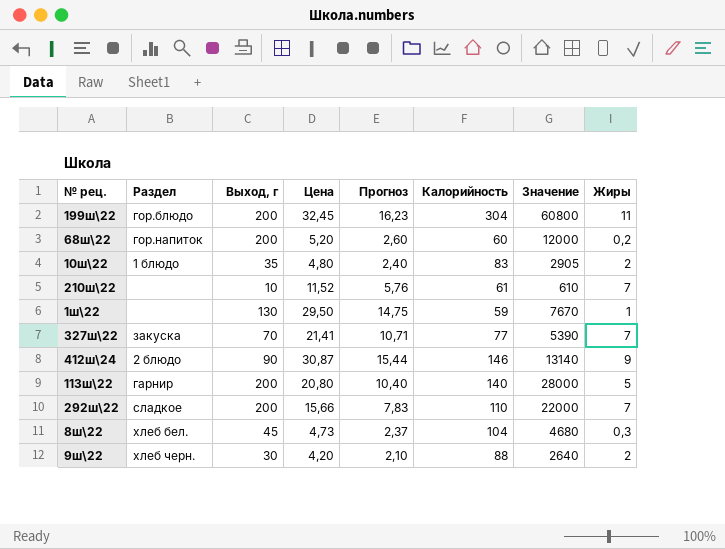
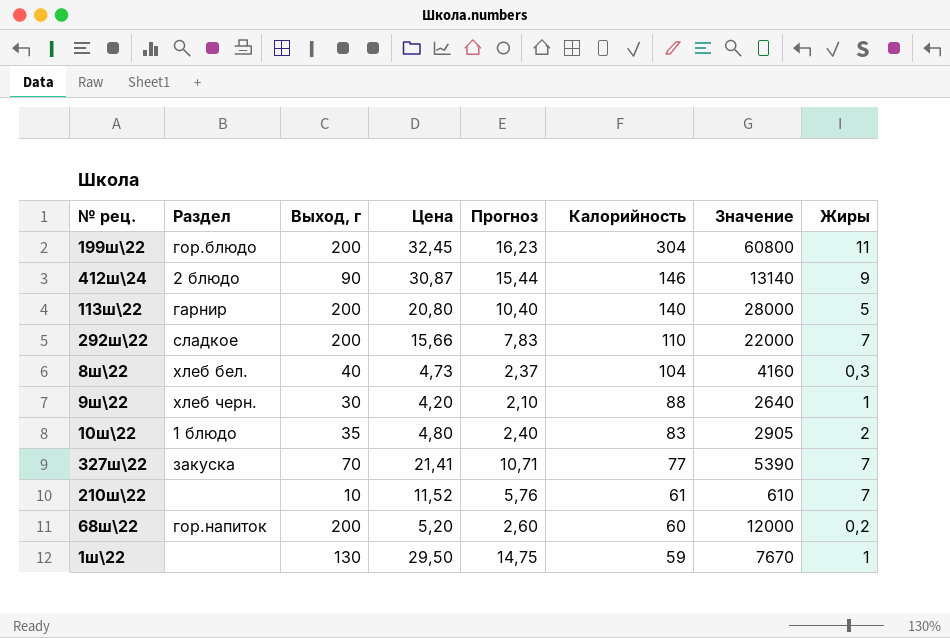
row order: none -> Калорийность descending
8ш\22 | Выход, г: 45 -> 40
8ш\22 | Значение: 4680 -> 4160
9ш\22 | Жиры: 2 -> 1

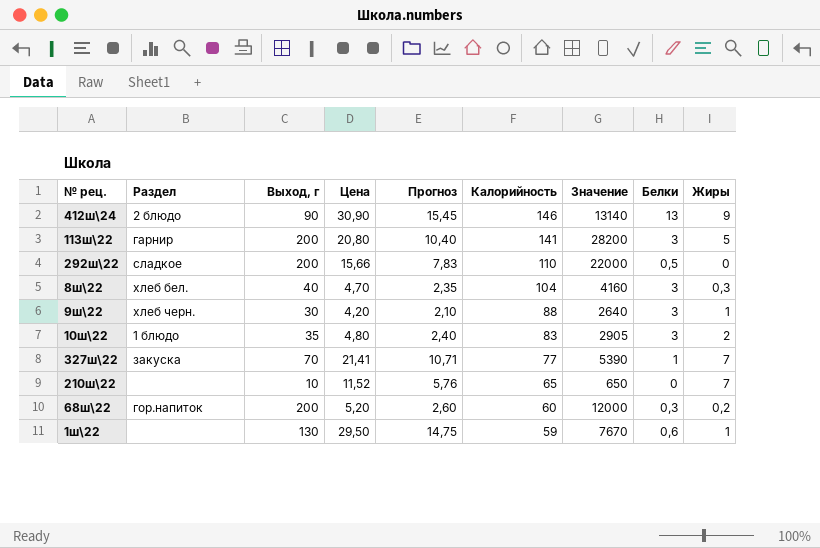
column Белки | position: none -> 8
row 199ш\22: гор.блюдо | 200 | 32,45 | 16,23 | 304 | 60800 | 11 -> none
412ш\24 | Цена: 30,87 -> 30,90
412ш\24 | Прогноз: 15,44 -> 15,45
113ш\22 | Калорийность: 140 -> 141
113ш\22 | Значение: 28000 -> 28200
292ш\22 | Жиры: 7 -> 0
8ш\22 | Цена: 4,73 -> 4,70
8ш\22 | Прогноз: 2,37 -> 2,35
210ш\22 | Калорийность: 61 -> 65
210ш\22 | Значение: 610 -> 650

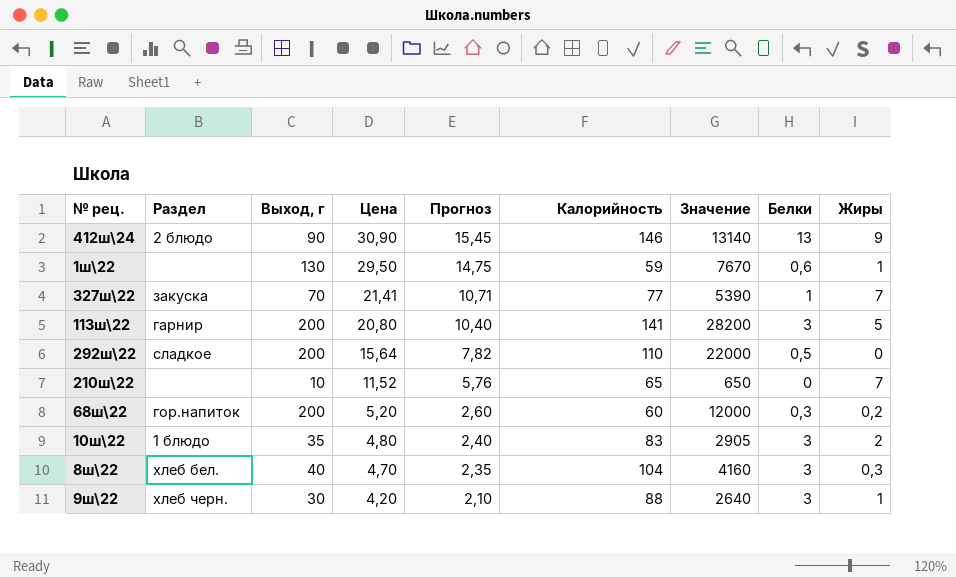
row order: Калорийность descending -> Цена descending
292ш\22 | Цена: 15,66 -> 15,64
292ш\22 | Прогноз: 7,83 -> 7,82

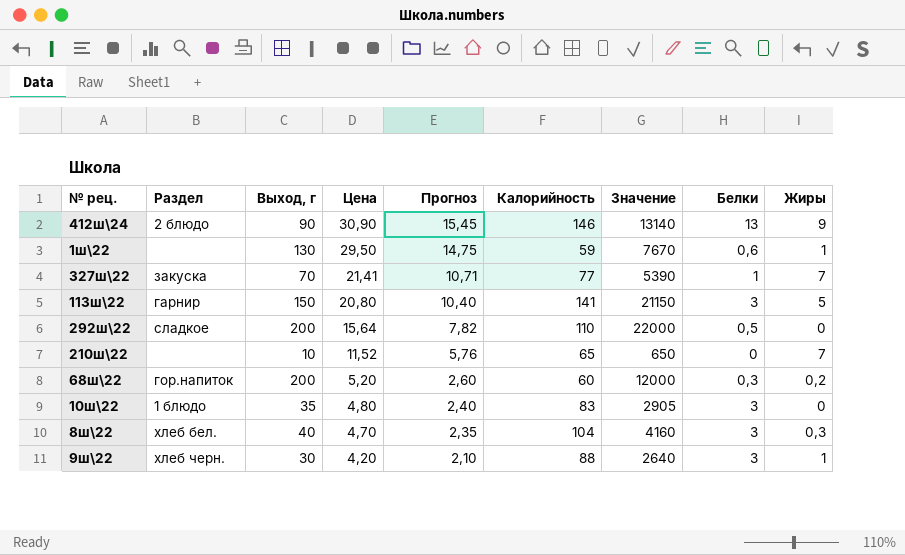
113ш\22 | Выход, г: 200 -> 150
113ш\22 | Значение: 28200 -> 21150
10ш\22 | Жиры: 2 -> 0

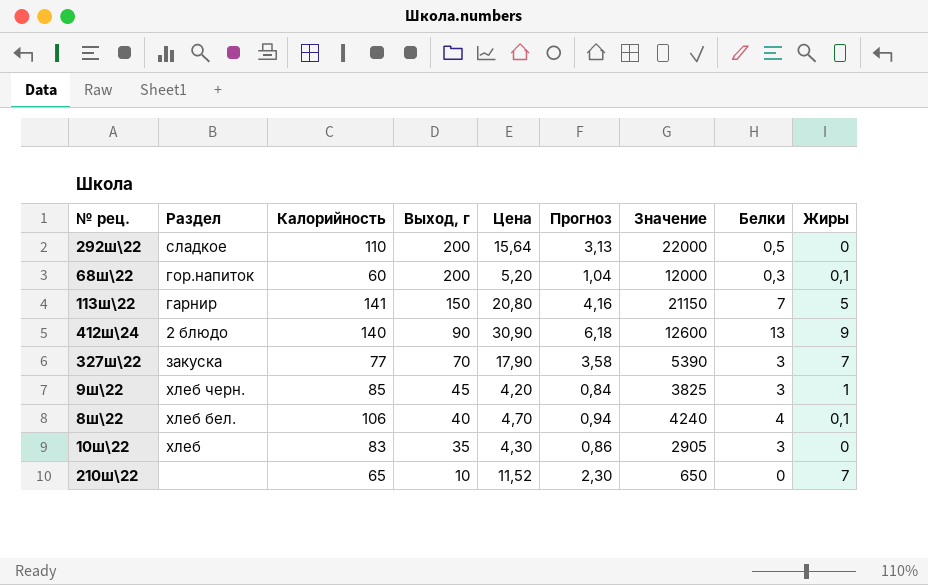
row order: Цена descending -> Выход, г descending
column Калорийность | position: 6 -> 3
column Прогноз | formula: [Цена] * 0,5 -> [Цена] * 0,2
row 1ш\22: none | 130 | 29,50 | 14,75 | 59 | 7670 | 0,6 | 1 -> none
68ш\22 | Жиры: 0,2 -> 0,1
113ш\22 | Белки: 3 -> 7
412ш\24 | Калорийность: 146 -> 140
412ш\24 | Значение: 13140 -> 12600
327ш\22 | Цена: 21,41 -> 17,90
327ш\22 | Белки: 1 -> 3
9ш\22 | Калорийность: 88 -> 85
9ш\22 | Выход, г: 30 -> 45
9ш\22 | Значение: 2640 -> 3825
8ш\22 | Калорийность: 104 -> 106
8ш\22 | Значение: 4160 -> 4240
8ш\22 | Белки: 3 -> 4
8ш\22 | Жиры: 0,3 -> 0,1
10ш\22 | Раздел: 1 блюдо -> хлеб
10ш\22 | Цена: 4,80 -> 4,30

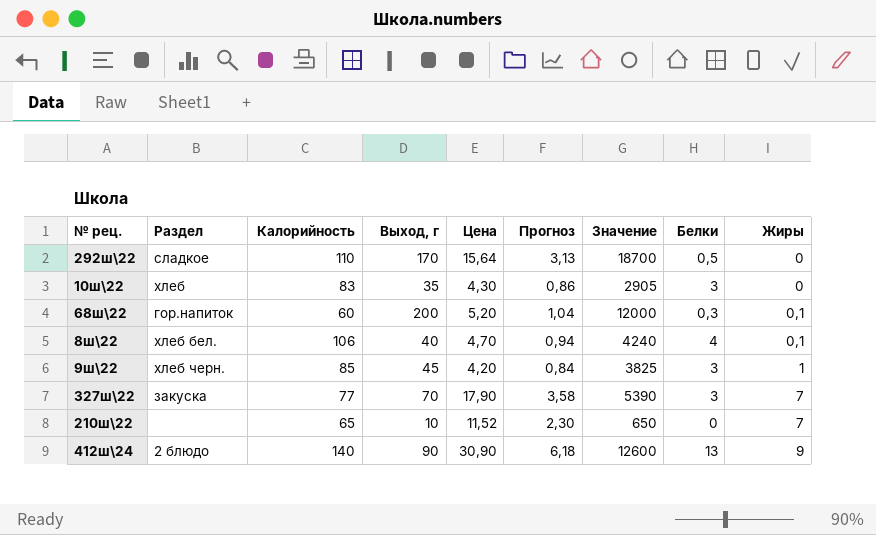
row order: Выход, г descending -> Жиры ascending
row 113ш\22: гарнир | 141 | 150 | 20,80 | 4,16 | 21150 | 7 | 5 -> none
292ш\22 | Выход, г: 200 -> 170
292ш\22 | Значение: 22000 -> 18700

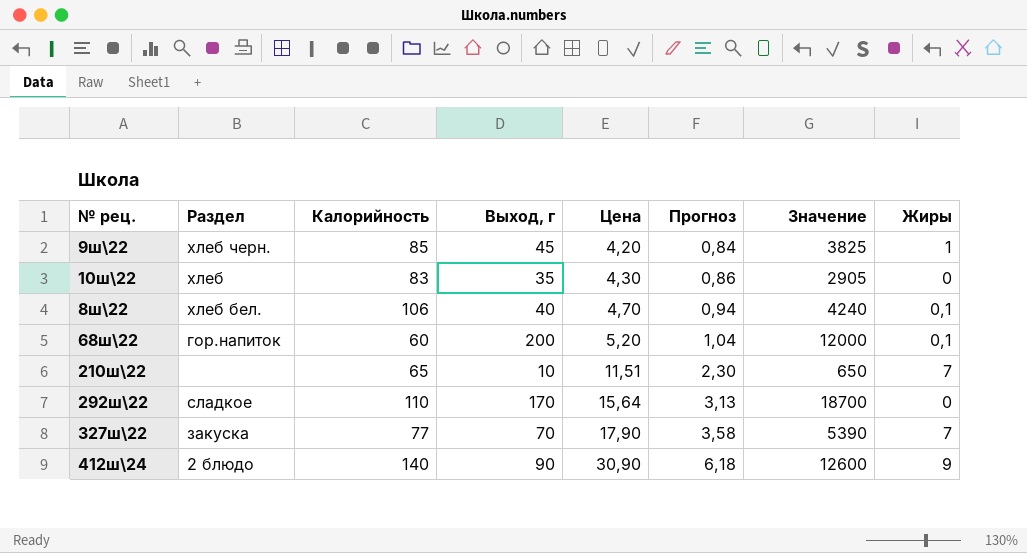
row order: Жиры ascending -> Цена ascending
column Белки | position: 8 -> none
210ш\22 | Цена: 11,52 -> 11,51

